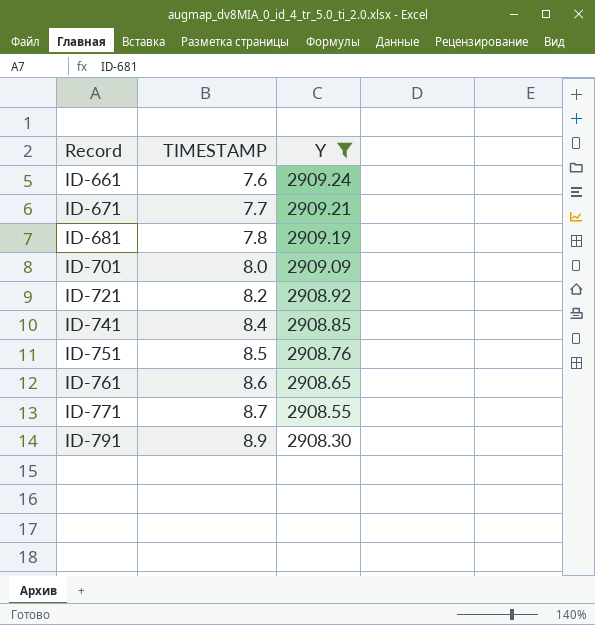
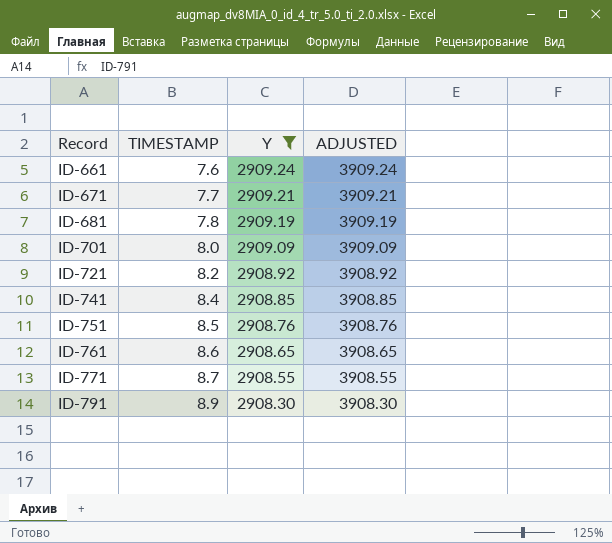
column ADJUSTED | formula: none -> [Y] + 1000

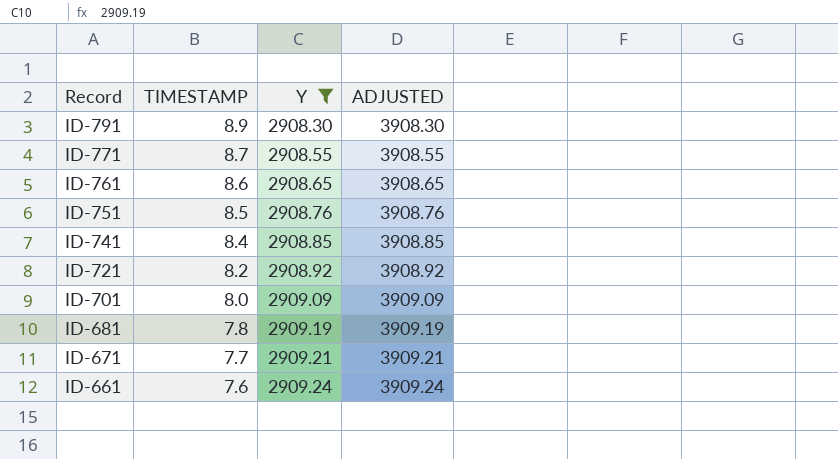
row order: Record ascending -> Record descending

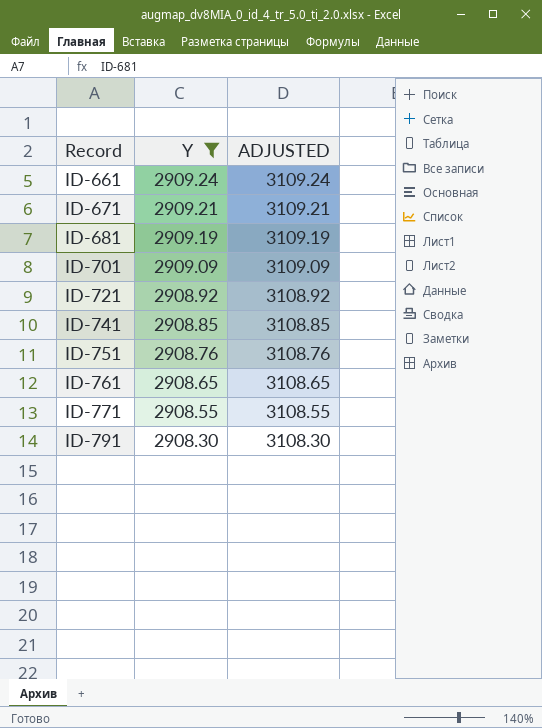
row order: Record descending -> Record ascending
column TIMESTAMP | position: 2 -> none
column ADJUSTED | formula: [Y] + 1000 -> [Y] + 200

